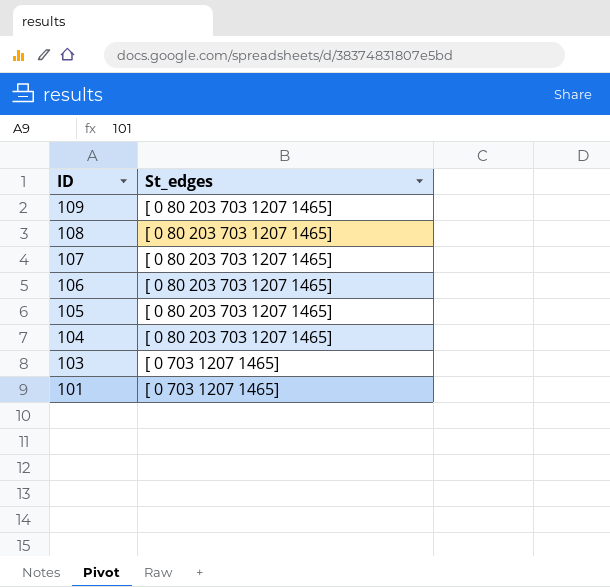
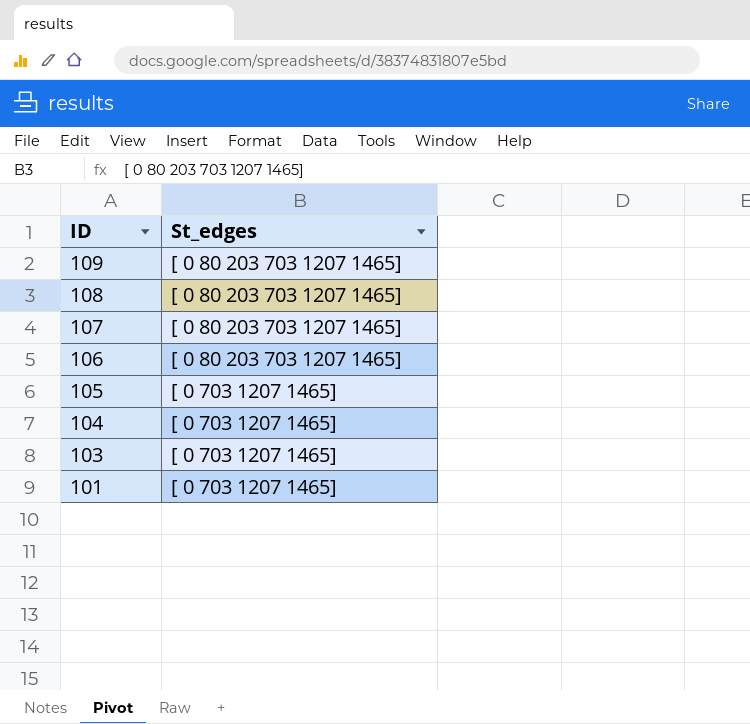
105 | St_edges: [ 0 80 203 703 1207 1465] -> [ 0 703 1207 1465]
104 | St_edges: [ 0 80 203 703 1207 1465] -> [ 0 703 1207 1465]

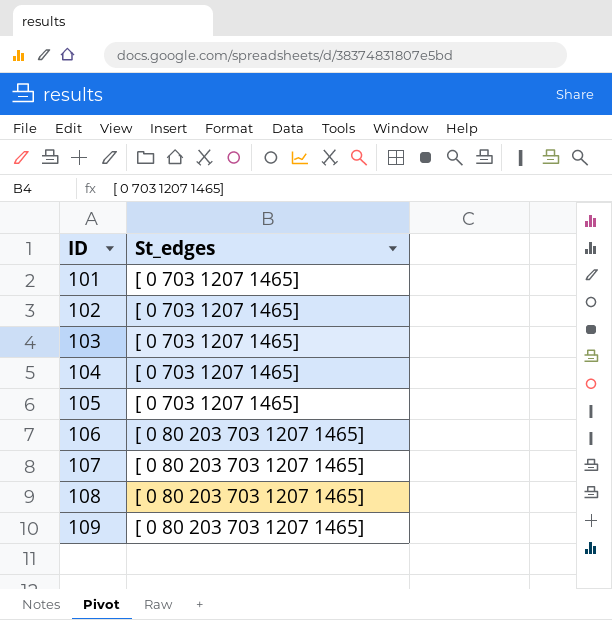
row order: ID descending -> ID ascending
row 102: none -> [ 0 703 1207 1465]

